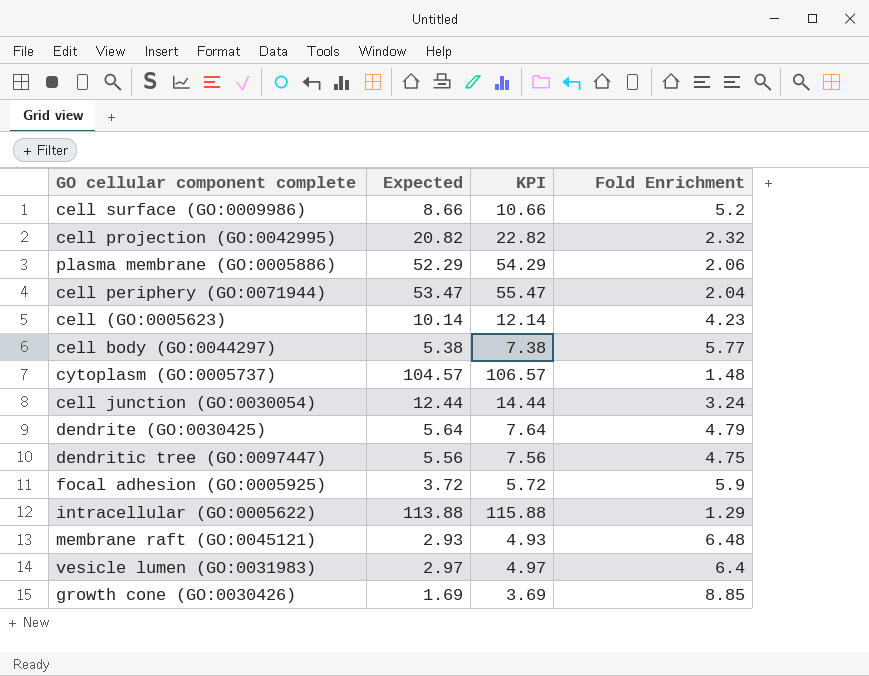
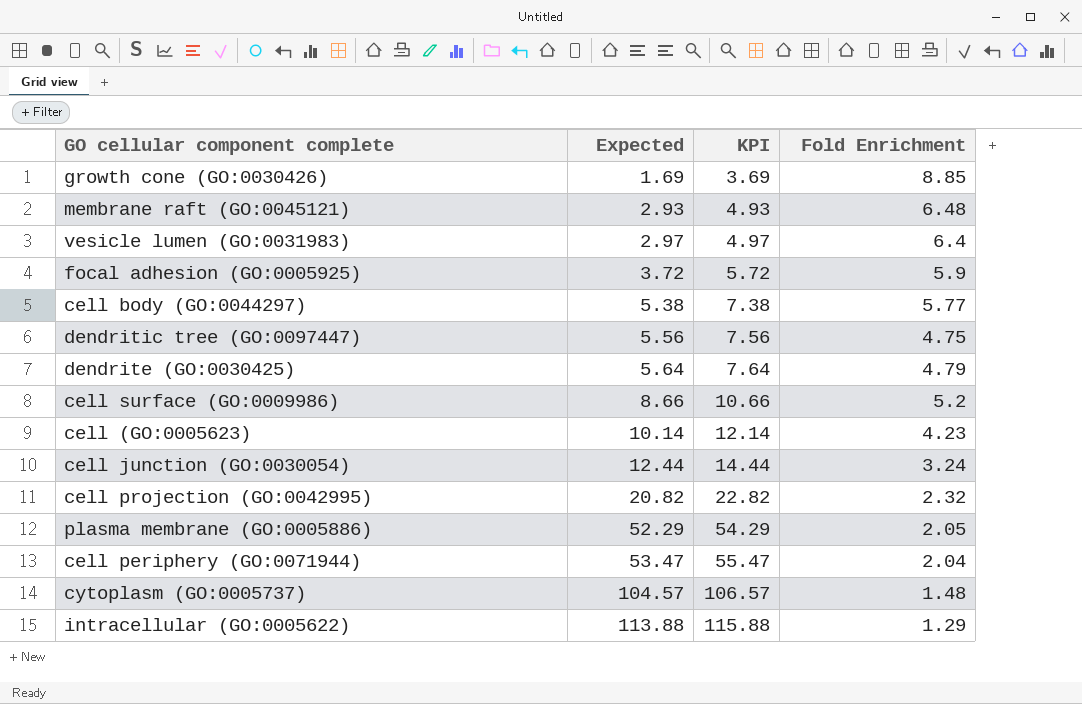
row order: none -> Expected ascending
plasma membrane (GO:0005886) | Fold Enrichment: 2.06 -> 2.05

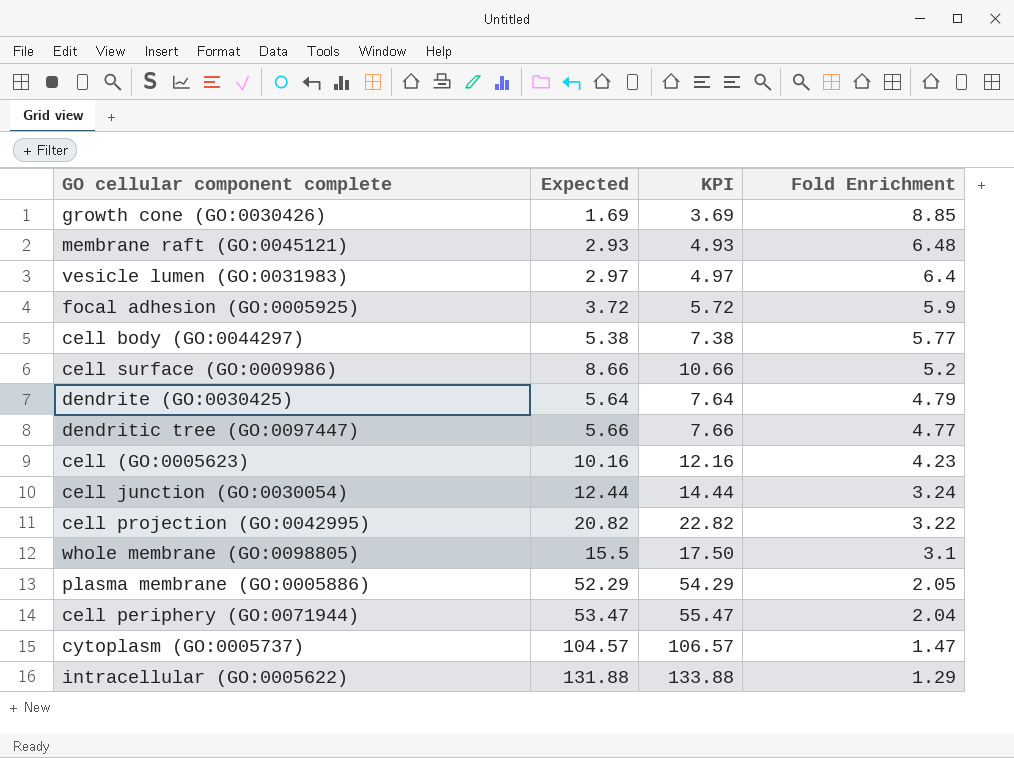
row order: Expected ascending -> Fold Enrichment descending
dendritic tree (GO:0097447) | Expected: 5.56 -> 5.66
dendritic tree (GO:0097447) | KPI: 7.56 -> 7.66
dendritic tree (GO:0097447) | Fold Enrichment: 4.75 -> 4.77
cell (GO:0005623) | Expected: 10.14 -> 10.16
cell (GO:0005623) | KPI: 12.14 -> 12.16
cell projection (GO:0042995) | Fold Enrichment: 2.32 -> 3.22
row whole membrane (GO:0098805): none -> 15.5 | 17.50 | 3.1
cytoplasm (GO:0005737) | Fold Enrichment: 1.48 -> 1.47
intracellular (GO:0005622) | Expected: 113.88 -> 131.88
intracellular (GO:0005622) | KPI: 115.88 -> 133.88

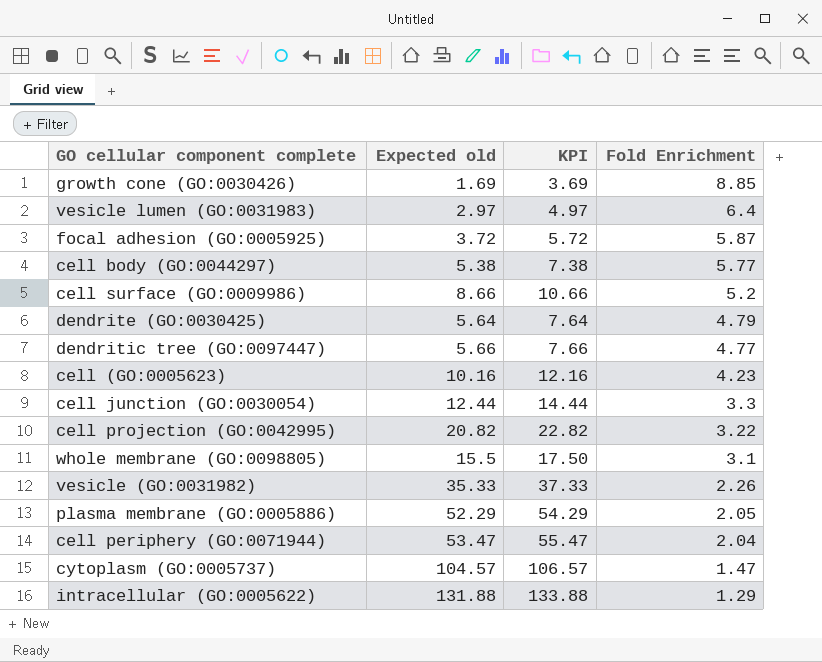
column name: Expected -> Expected old
row membrane raft (GO:0045121): 2.93 | 4.93 | 6.48 -> none
focal adhesion (GO:0005925) | Fold Enrichment: 5.9 -> 5.87
cell junction (GO:0030054) | Fold Enrichment: 3.24 -> 3.3
row vesicle (GO:0031982): none -> 35.33 | 37.33 | 2.26

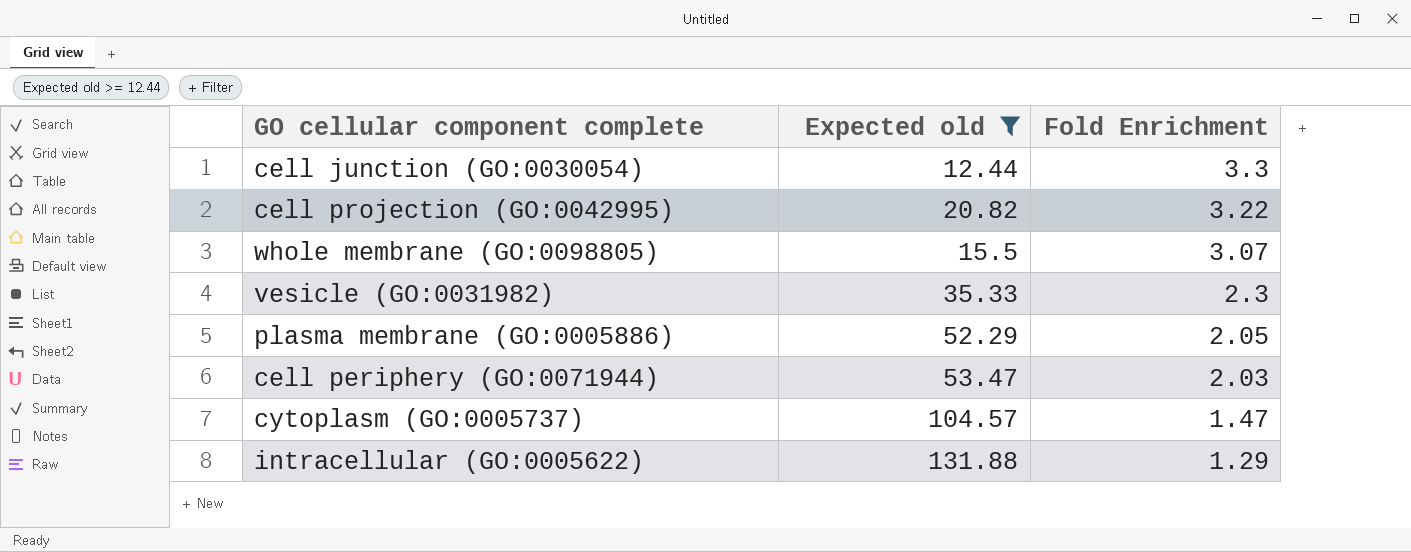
filter: none -> Expected old >= 12.44
column KPI | formula: [Expected old] + 2 -> none
whole membrane (GO:0098805) | Fold Enrichment: 3.1 -> 3.07
vesicle (GO:0031982) | Fold Enrichment: 2.26 -> 2.3
cell periphery (GO:0071944) | Fold Enrichment: 2.04 -> 2.03

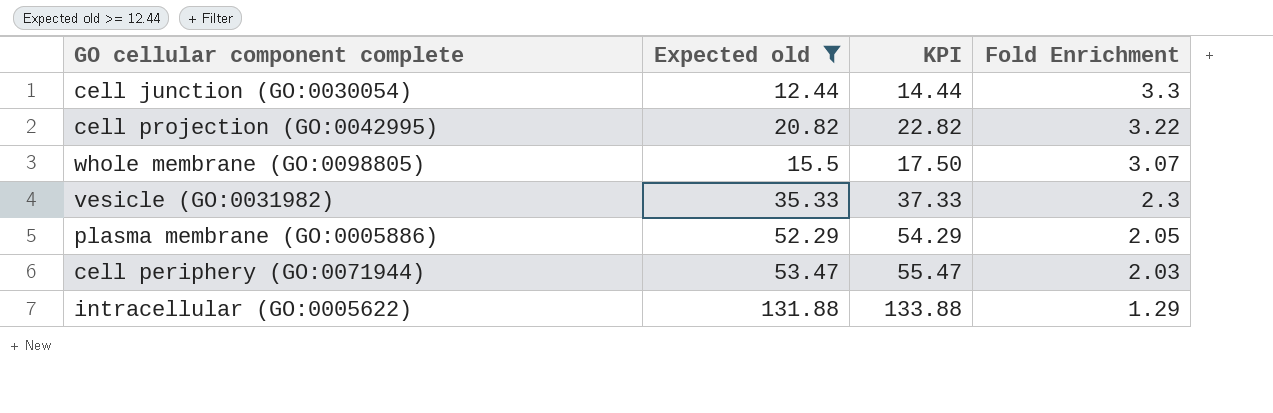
column KPI | formula: none -> [Expected old] + 2
row cytoplasm (GO:0005737): 104.57 | 1.47 -> none

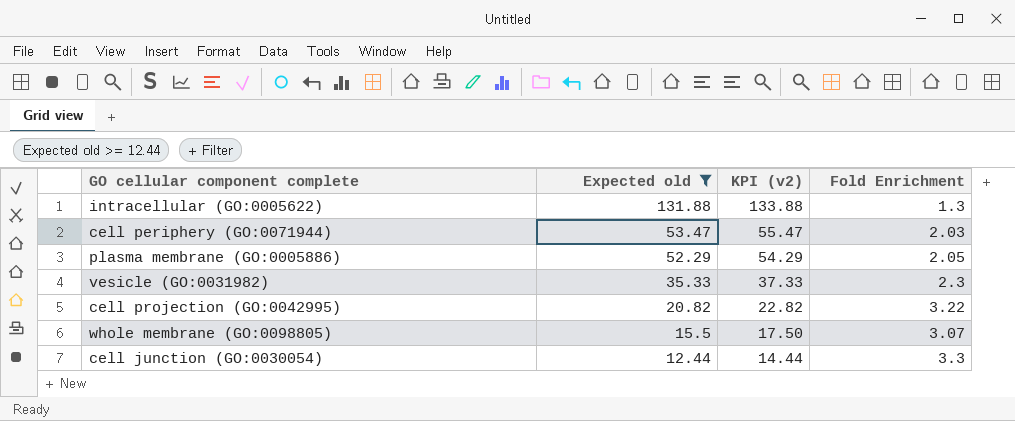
row order: Fold Enrichment descending -> Expected old descending
column name: KPI -> KPI (v2)
intracellular (GO:0005622) | Fold Enrichment: 1.29 -> 1.3

